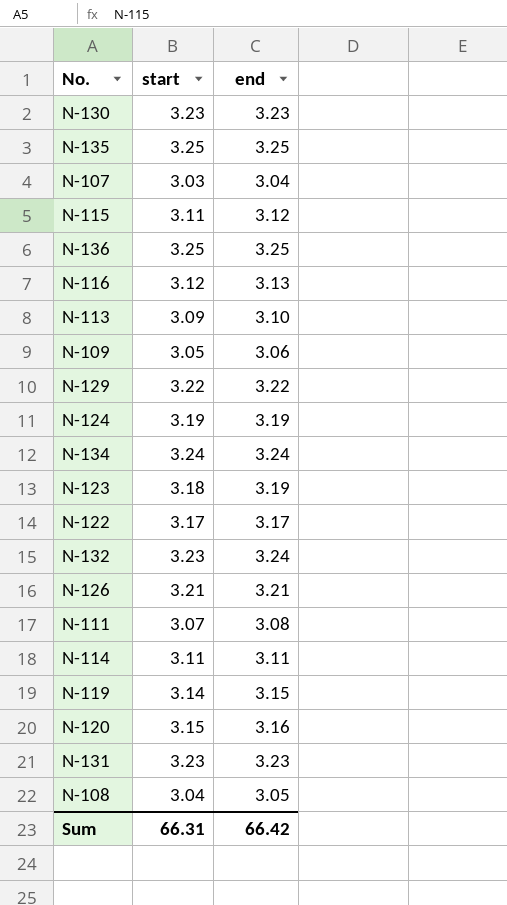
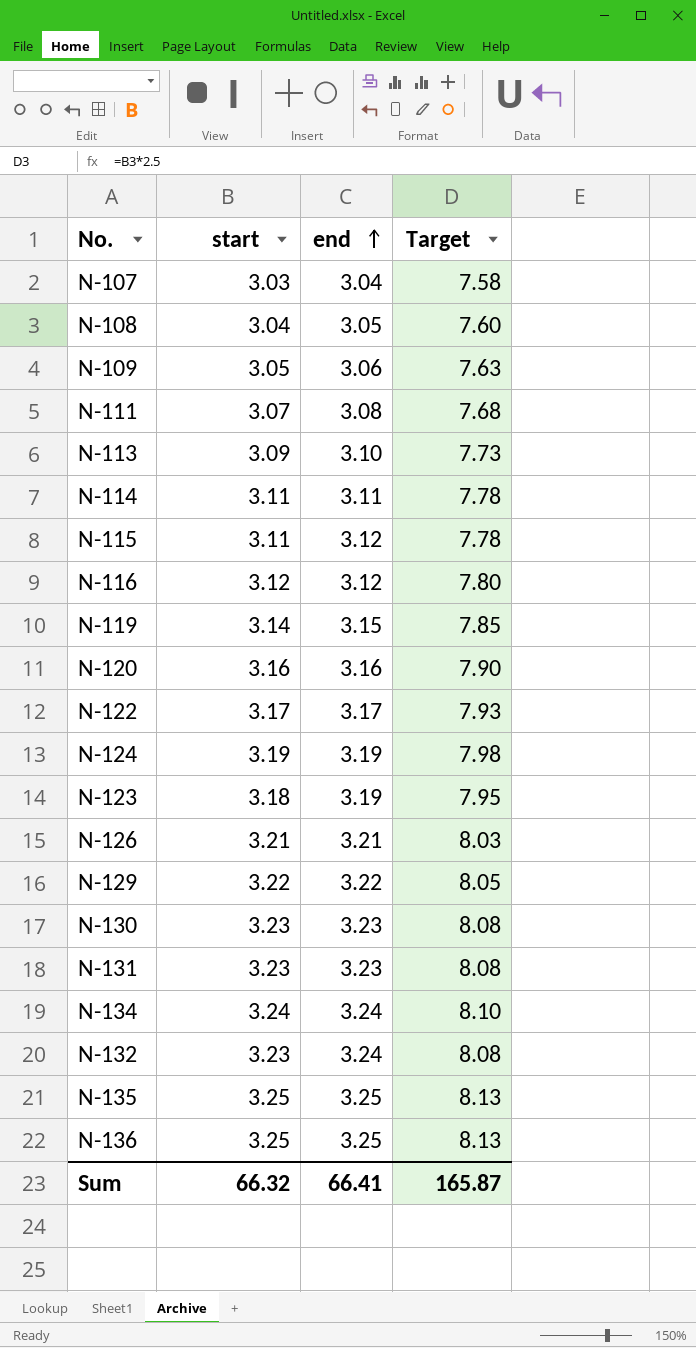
row order: none -> end ascending
column Target | formula: none -> [start] * 2.5
N-116 | end: 3.13 -> 3.12
N-120 | start: 3.15 -> 3.16
Sum | start: 66.31 -> 66.32
Sum | end: 66.42 -> 66.41

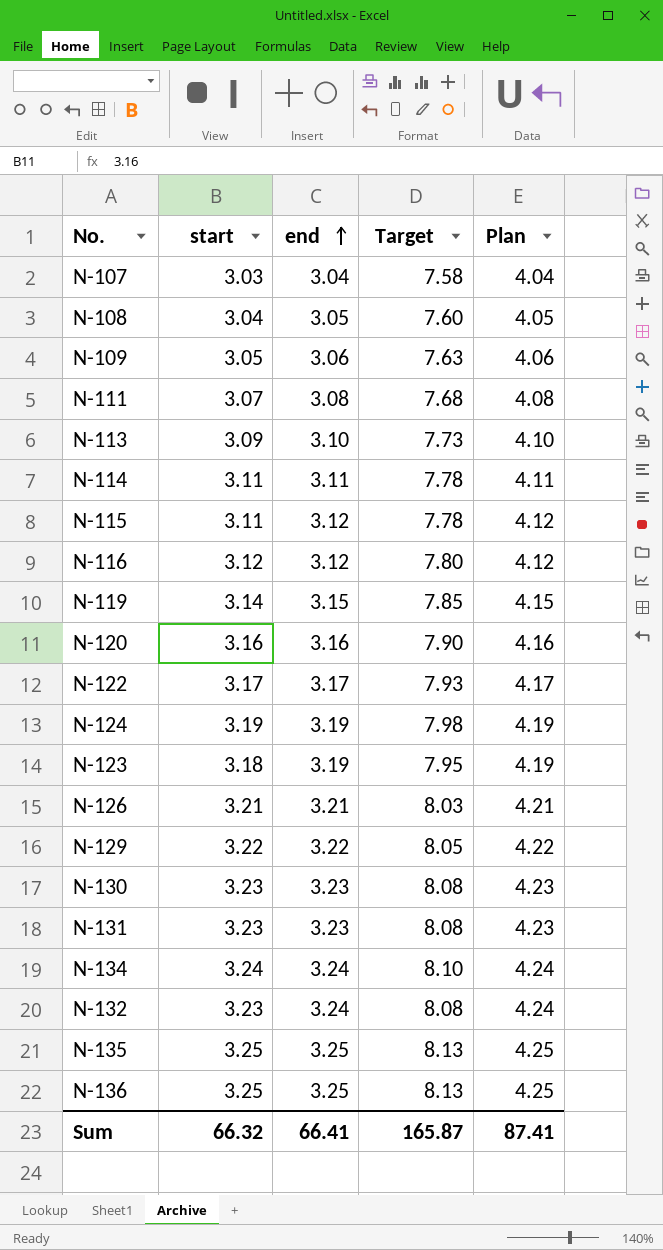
column Plan | formula: none -> [end] + 1

